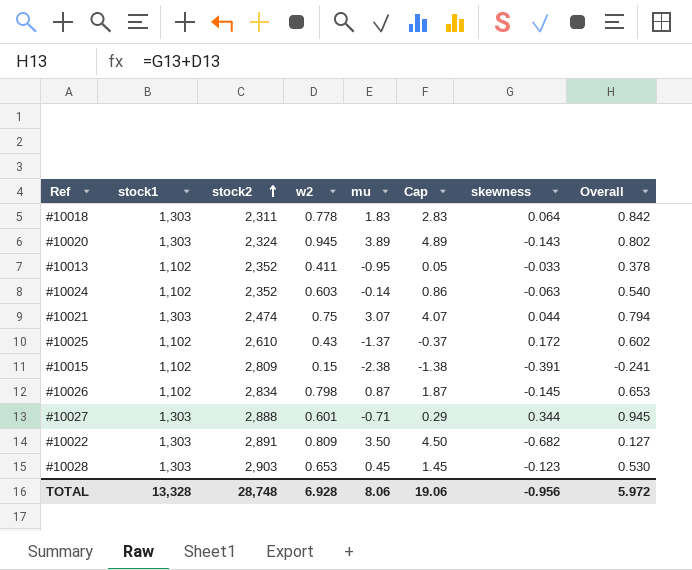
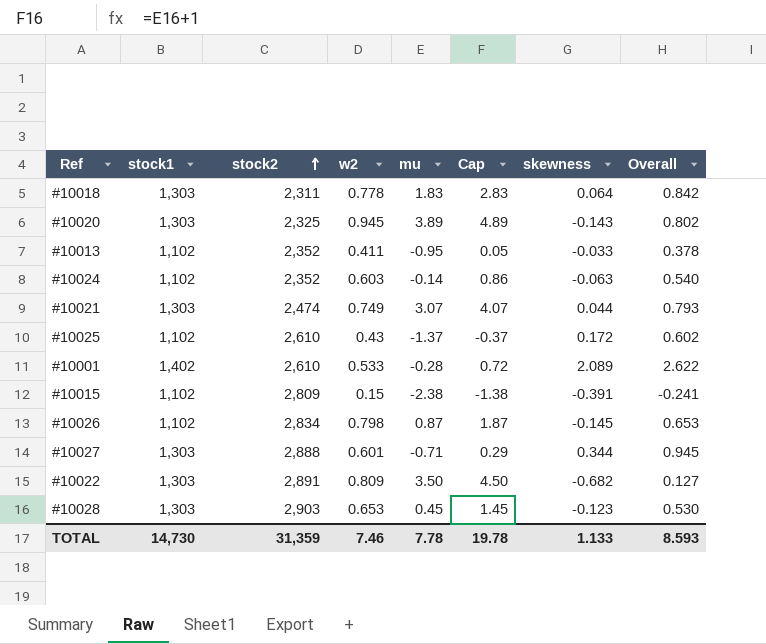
#10020 | stock2: 2,324 -> 2,325
#10021 | w2: 0.75 -> 0.749
#10021 | Overall: 0.794 -> 0.793
row #10001: none -> 1,402 | 2,610 | 0.533 | -0.28 | 0.72 | 2.089 | 2.622
TOTAL | stock1: 13,328 -> 14,730
TOTAL | stock2: 28,748 -> 31,359
TOTAL | w2: 6.928 -> 7.46
TOTAL | mu: 8.06 -> 7.78
TOTAL | Cap: 19.06 -> 19.78
TOTAL | skewness: -0.956 -> 1.133
TOTAL | Overall: 5.972 -> 8.593

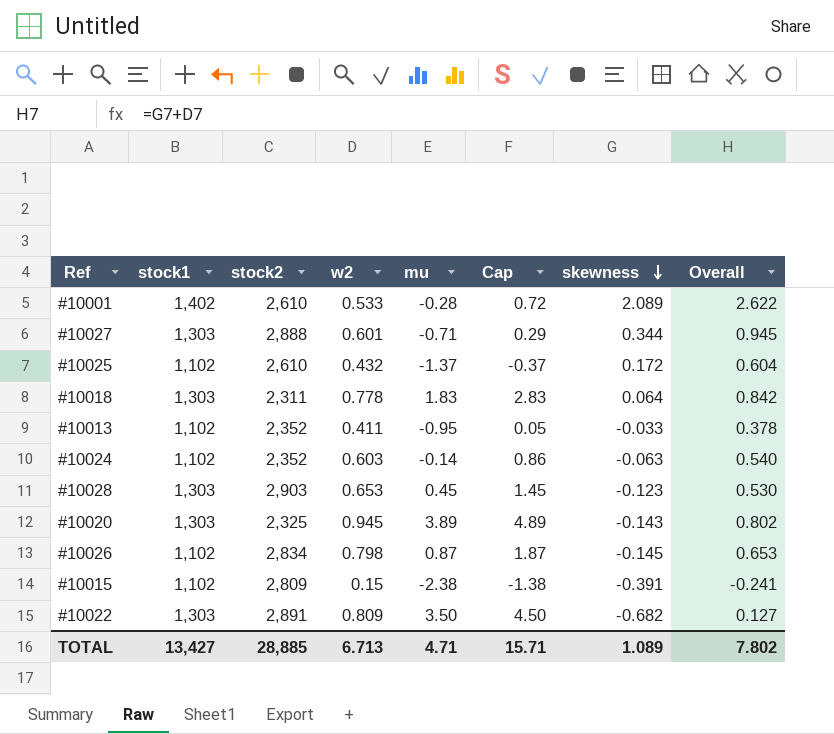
row order: stock2 ascending -> skewness descending
row #10021: 1,303 | 2,474 | 0.749 | 3.07 | 4.07 | 0.044 | 0.793 -> none
#10025 | w2: 0.43 -> 0.432
#10025 | Overall: 0.602 -> 0.604
TOTAL | stock1: 14,730 -> 13,427
TOTAL | stock2: 31,359 -> 28,885
TOTAL | w2: 7.46 -> 6.713
TOTAL | mu: 7.78 -> 4.71
TOTAL | Cap: 19.78 -> 15.71
TOTAL | skewness: 1.133 -> 1.089
TOTAL | Overall: 8.593 -> 7.802

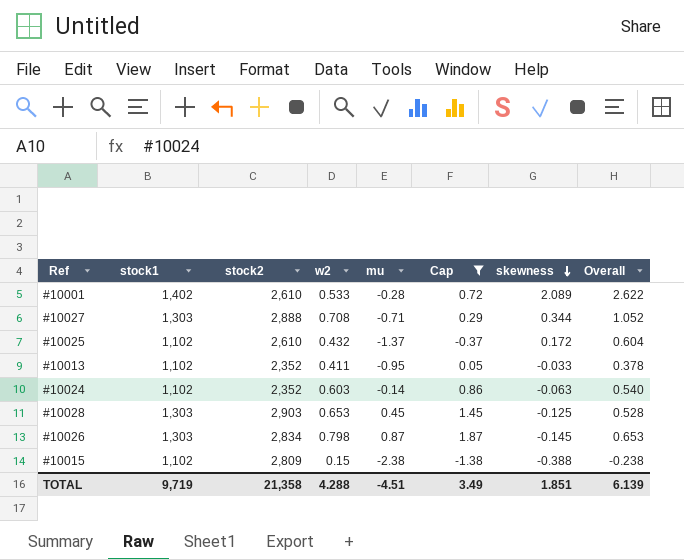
filter: none -> Cap <= 1.87
#10027 | w2: 0.601 -> 0.708
#10027 | Overall: 0.945 -> 1.052
#10028 | skewness: -0.123 -> -0.125
#10028 | Overall: 0.530 -> 0.528
#10026 | stock1: 1,102 -> 1,303
#10015 | skewness: -0.391 -> -0.388
#10015 | Overall: -0.241 -> -0.238
TOTAL | stock1: 13,427 -> 9,719
TOTAL | stock2: 28,885 -> 21,358
TOTAL | w2: 6.713 -> 4.288
TOTAL | mu: 4.71 -> -4.51
TOTAL | Cap: 15.71 -> 3.49
TOTAL | skewness: 1.089 -> 1.851
TOTAL | Overall: 7.802 -> 6.139

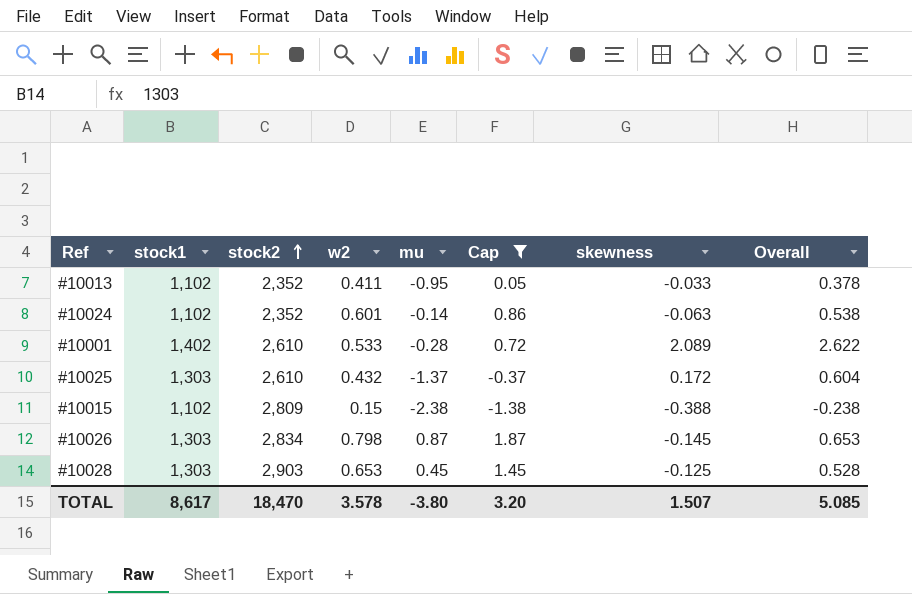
row order: skewness descending -> stock2 ascending
row #10027: 1,303 | 2,888 | 0.708 | -0.71 | 0.29 | 0.344 | 1.052 -> none
#10024 | w2: 0.603 -> 0.601
#10024 | Overall: 0.540 -> 0.538
#10025 | stock1: 1,102 -> 1,303
TOTAL | stock1: 9,719 -> 8,617
TOTAL | stock2: 21,358 -> 18,470
TOTAL | w2: 4.288 -> 3.578
TOTAL | mu: -4.51 -> -3.80
TOTAL | Cap: 3.49 -> 3.20
TOTAL | skewness: 1.851 -> 1.507
TOTAL | Overall: 6.139 -> 5.085

